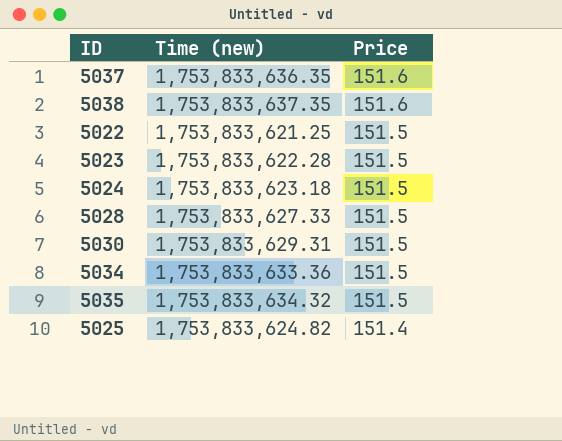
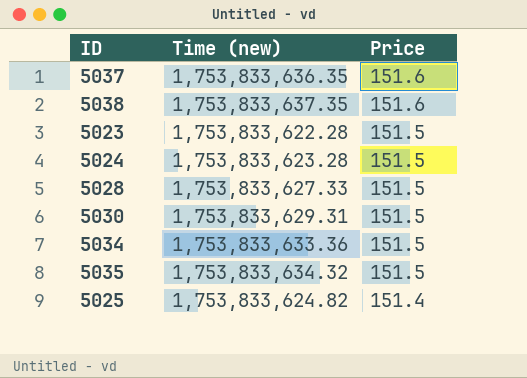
row 5022: 1,753,833,621.25 | 151.5 -> none
5024 | Time (new): 1,753,833,623.18 -> 1,753,833,623.28

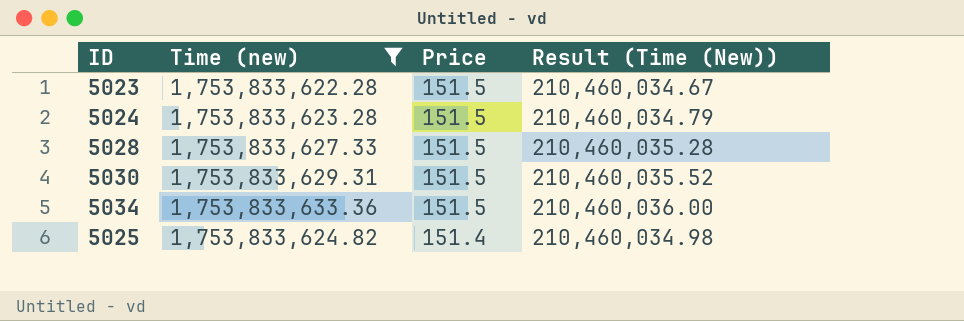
filter: none -> Time (new) <= 1,753,833,633.36
column Result (Time (New)) | formula: none -> [Time (new)] * 0.12

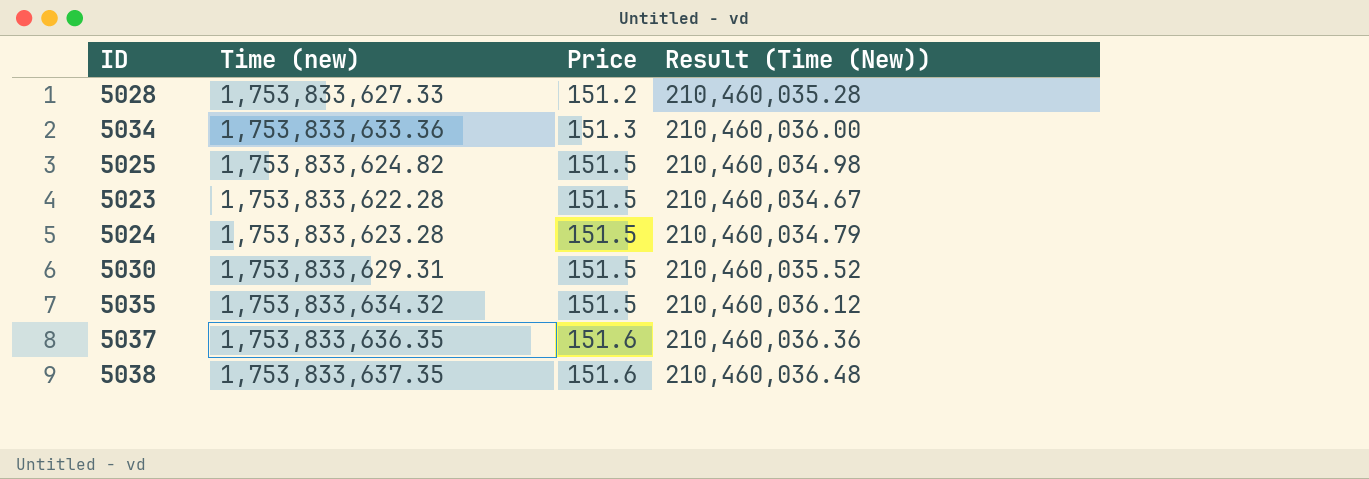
filter: Time (new) <= 1,753,833,633.36 -> none
row order: Price descending -> Price ascending
5028 | Price: 151.5 -> 151.2
5034 | Price: 151.5 -> 151.3
5025 | Price: 151.4 -> 151.5

